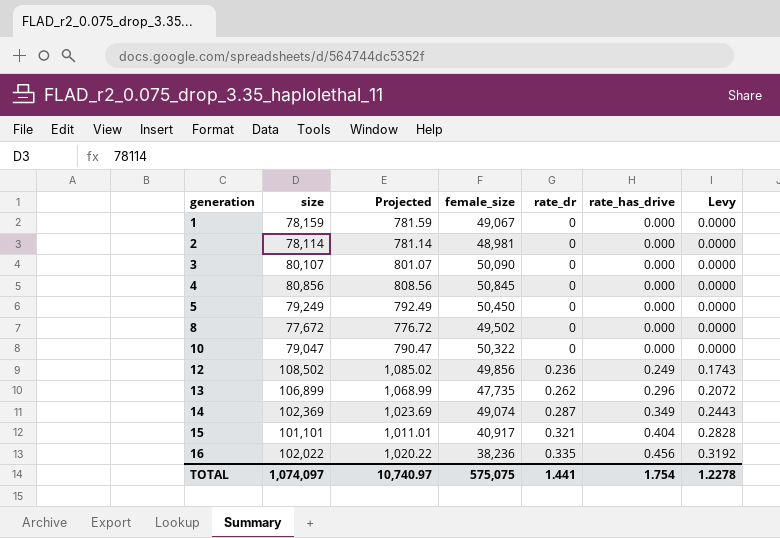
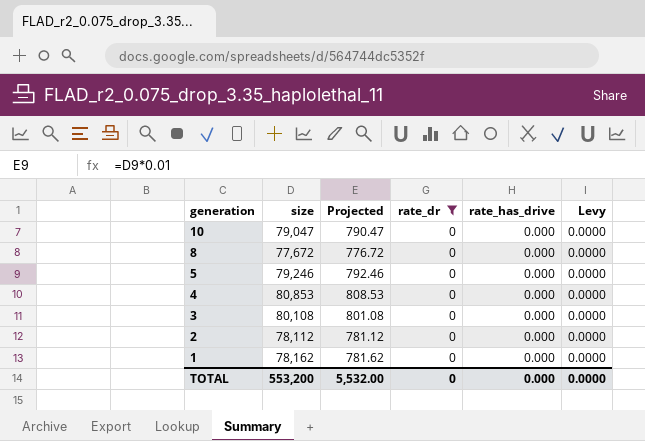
filter: none -> rate_dr = 0
row order: generation ascending -> generation descending
column female_size | position: 4 -> none
5 | size: 79,249 -> 79,246
5 | Projected: 792.49 -> 792.46
4 | size: 80,856 -> 80,853
4 | Projected: 808.56 -> 808.53
3 | size: 80,107 -> 80,108
3 | Projected: 801.07 -> 801.08
2 | size: 78,114 -> 78,112
2 | Projected: 781.14 -> 781.12
1 | size: 78,159 -> 78,162
1 | Projected: 781.59 -> 781.62
TOTAL | size: 1,074,097 -> 553,200
TOTAL | Projected: 10,740.97 -> 5,532.00
TOTAL | rate_dr: 1.441 -> 0
TOTAL | rate_has_drive: 1.754 -> 0.000
TOTAL | Levy: 1.2278 -> 0.0000

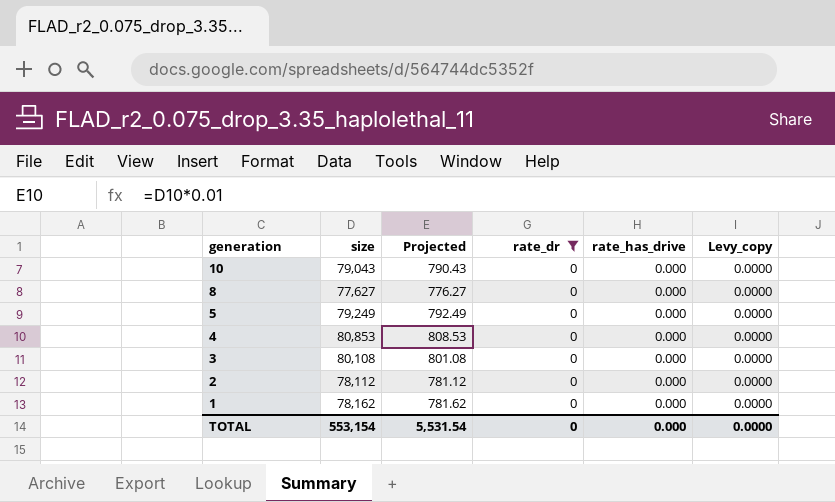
column name: Levy -> Levy_copy
10 | size: 79,047 -> 79,043
10 | Projected: 790.47 -> 790.43
8 | size: 77,672 -> 77,627
8 | Projected: 776.72 -> 776.27
5 | size: 79,246 -> 79,249
5 | Projected: 792.46 -> 792.49
TOTAL | size: 553,200 -> 553,154
TOTAL | Projected: 5,532.00 -> 5,531.54

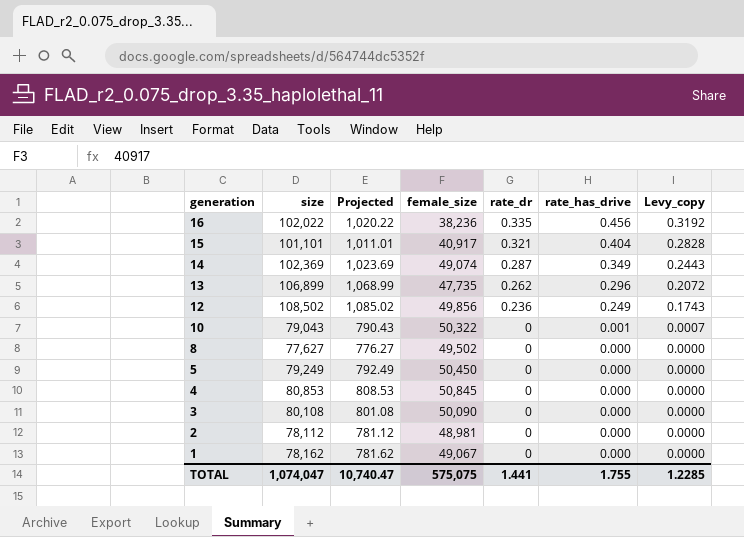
filter: rate_dr = 0 -> none
column female_size | position: none -> 4
10 | rate_has_drive: 0.000 -> 0.001
10 | Levy_copy: 0.0000 -> 0.0007
TOTAL | size: 553,154 -> 1,074,047
TOTAL | Projected: 5,531.54 -> 10,740.47
TOTAL | rate_dr: 0 -> 1.441
TOTAL | rate_has_drive: 0.000 -> 1.755
TOTAL | Levy_copy: 0.0000 -> 1.2285

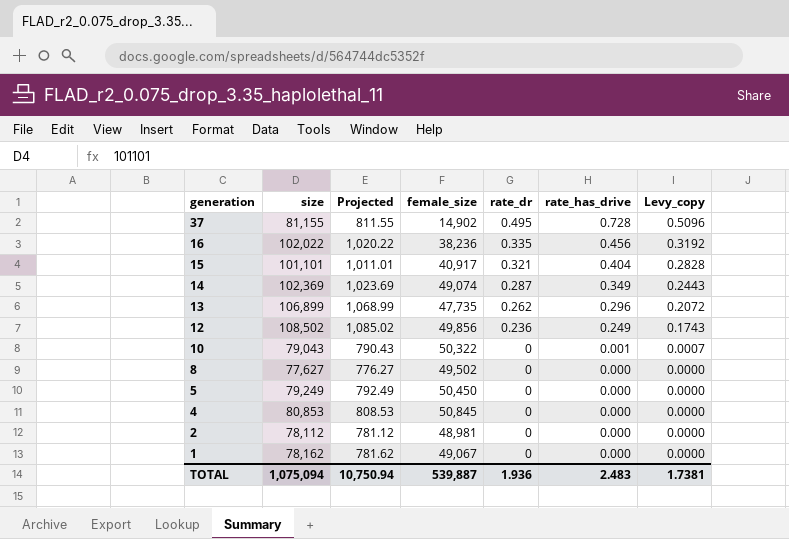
row 3: 80,108 | 801.08 | 50,090 | 0 | 0.000 | 0.0000 -> none
row 37: none -> 81,155 | 811.55 | 14,902 | 0.495 | 0.728 | 0.5096
TOTAL | size: 1,074,047 -> 1,075,094
TOTAL | Projected: 10,740.47 -> 10,750.94
TOTAL | female_size: 575,075 -> 539,887
TOTAL | rate_dr: 1.441 -> 1.936
TOTAL | rate_has_drive: 1.755 -> 2.483
TOTAL | Levy_copy: 1.2285 -> 1.7381

